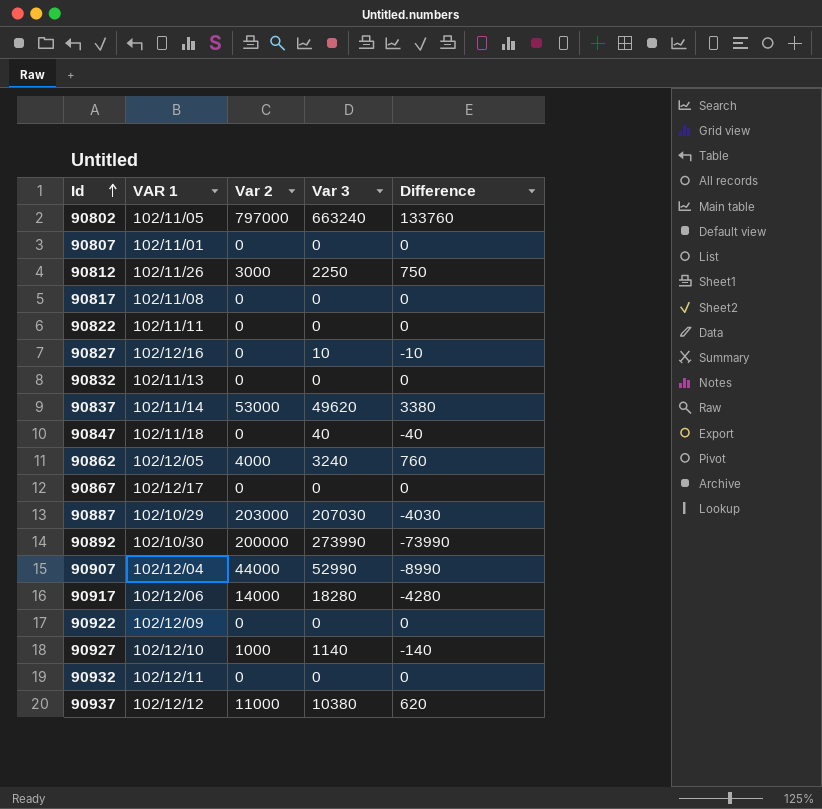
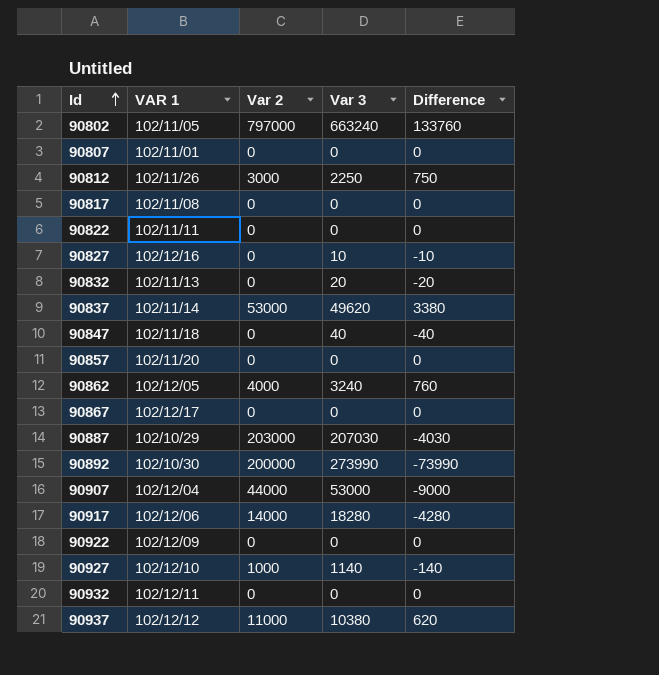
90832 | Var 3: 0 -> 20
90832 | Difference: 0 -> -20
row 90857: none -> 102/11/20 | 0 | 0 | 0
90907 | Var 3: 52990 -> 53000
90907 | Difference: -8990 -> -9000

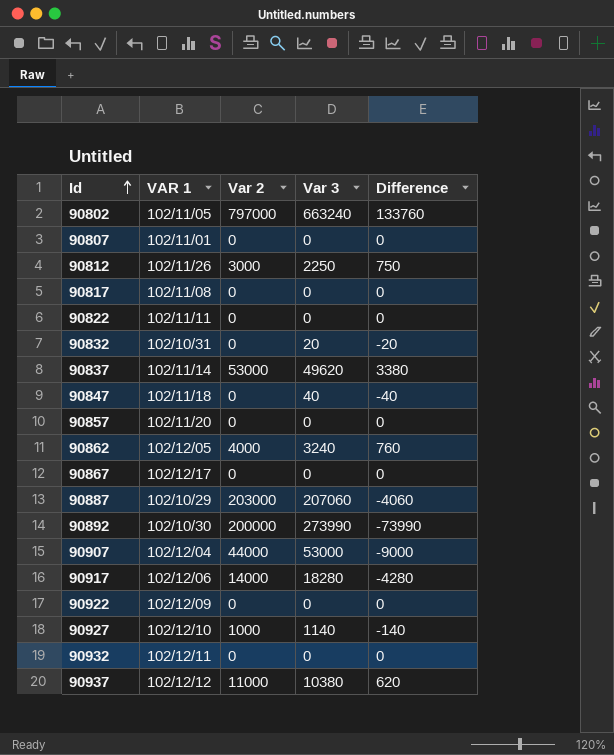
row 90827: 102/12/16 | 0 | 10 | -10 -> none
90832 | VAR 1: 102/11/13 -> 102/10/31
90887 | Var 3: 207030 -> 207060
90887 | Difference: -4030 -> -4060

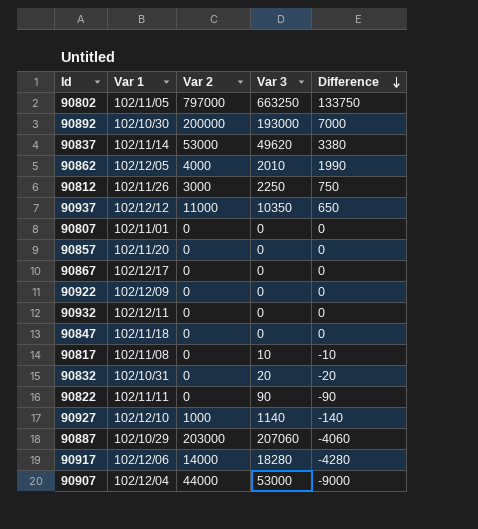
row order: Id ascending -> Difference descending
column name: VAR 1 -> Var 1
90802 | Var 3: 663240 -> 663250
90802 | Difference: 133760 -> 133750
90892 | Var 3: 273990 -> 193000
90892 | Difference: -73990 -> 7000
90862 | Var 3: 3240 -> 2010
90862 | Difference: 760 -> 1990
90937 | Var 3: 10380 -> 10350
90937 | Difference: 620 -> 650
90847 | Var 3: 40 -> 0
90847 | Difference: -40 -> 0
90817 | Var 3: 0 -> 10
90817 | Difference: 0 -> -10
90822 | Var 3: 0 -> 90
90822 | Difference: 0 -> -90

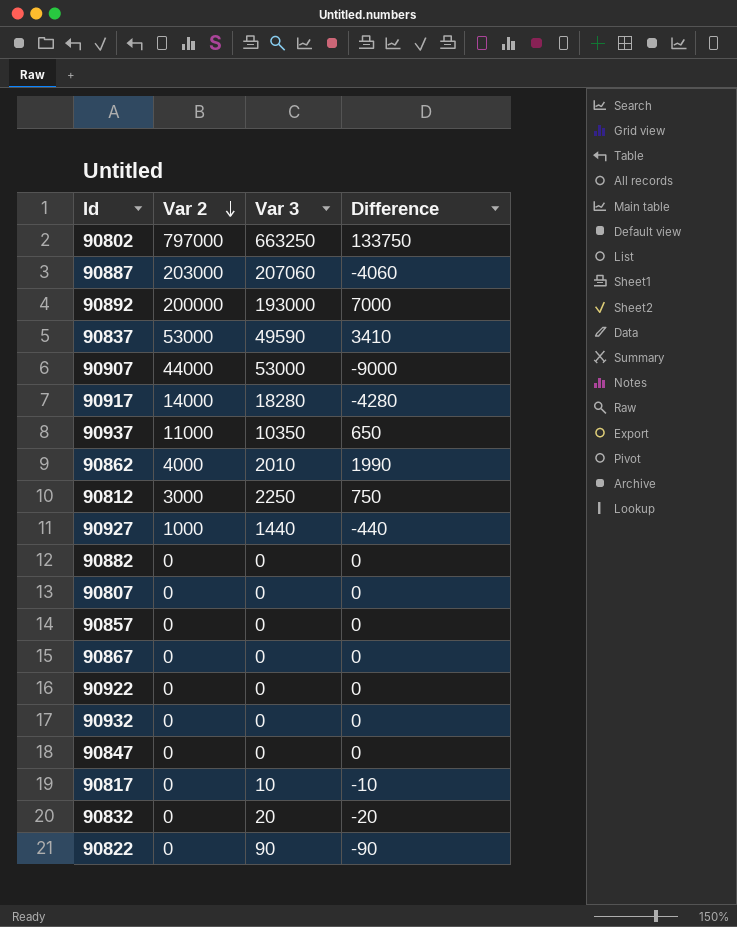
row order: Difference descending -> Var 2 descending
column Var 1 | position: 2 -> none
90837 | Var 3: 49620 -> 49590
90837 | Difference: 3380 -> 3410
90927 | Var 3: 1140 -> 1440
90927 | Difference: -140 -> -440
row 90882: none -> 0 | 0 | 0

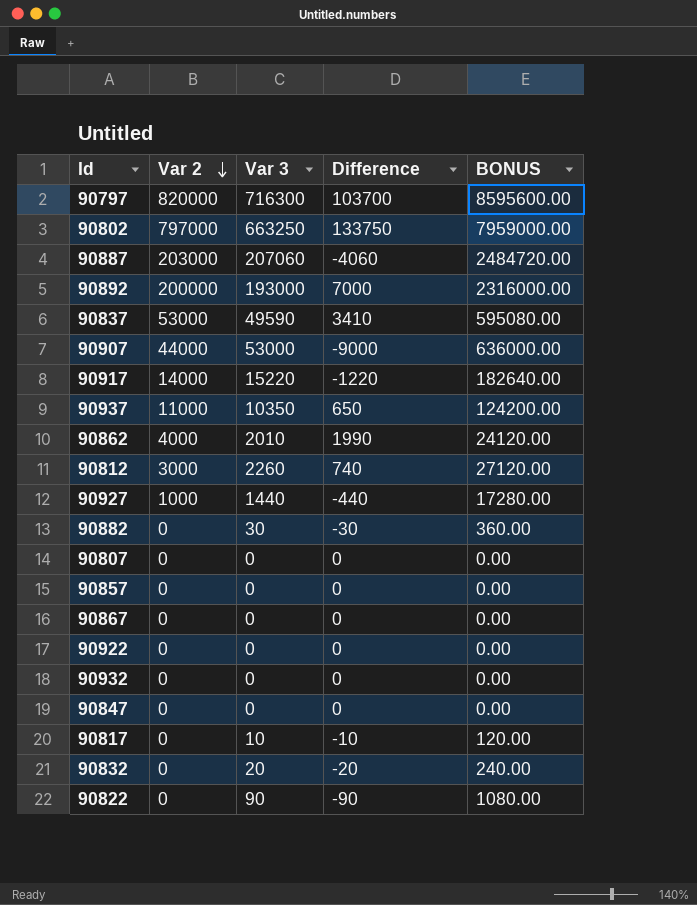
column BONUS | formula: none -> [Var 3] * 12
row 90797: none -> 820000 | 716300 | 103700 | 8595600.00
90917 | Var 3: 18280 -> 15220
90917 | Difference: -4280 -> -1220
90812 | Var 3: 2250 -> 2260
90812 | Difference: 750 -> 740
90882 | Var 3: 0 -> 30
90882 | Difference: 0 -> -30

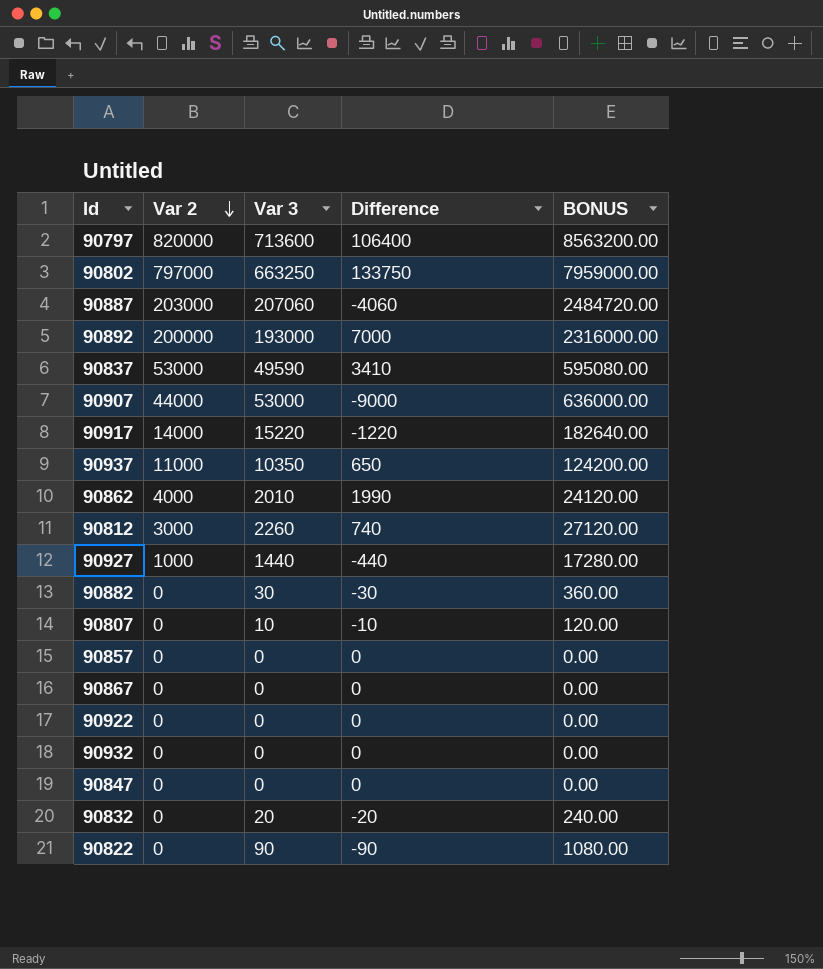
row 90817: 0 | 10 | -10 | 120.00 -> none
90797 | Var 3: 716300 -> 713600
90797 | Difference: 103700 -> 106400
90797 | BONUS: 8595600.00 -> 8563200.00
90807 | Var 3: 0 -> 10
90807 | Difference: 0 -> -10
90807 | BONUS: 0.00 -> 120.00

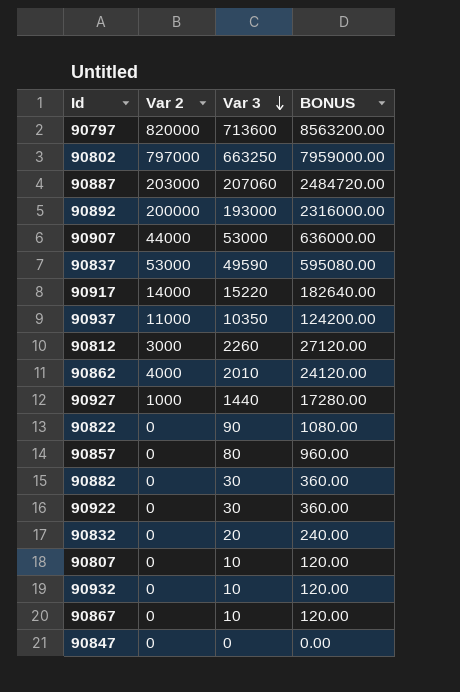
row order: Var 2 descending -> Var 3 descending
column Difference | formula: [Var 2] - [Var 3] -> none
90857 | Var 3: 0 -> 80
90857 | BONUS: 0.00 -> 960.00
90922 | Var 3: 0 -> 30
90922 | BONUS: 0.00 -> 360.00
90932 | Var 3: 0 -> 10
90932 | BONUS: 0.00 -> 120.00
90867 | Var 3: 0 -> 10
90867 | BONUS: 0.00 -> 120.00

